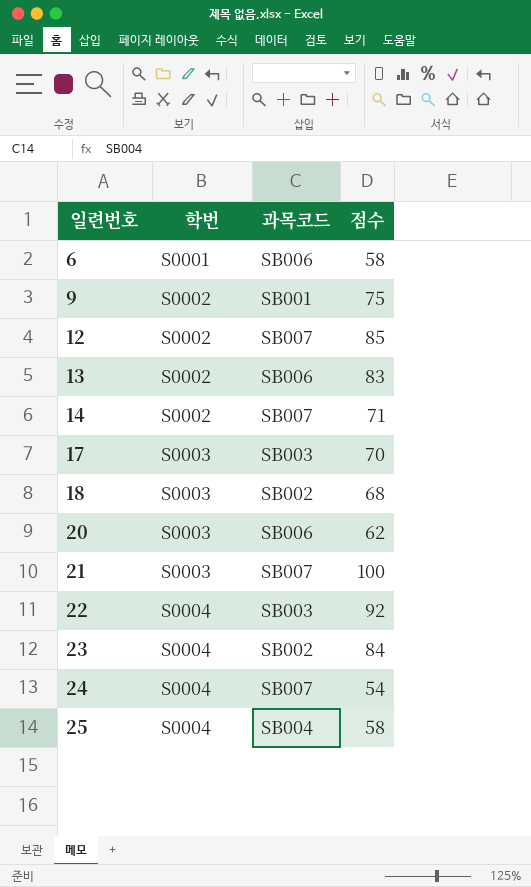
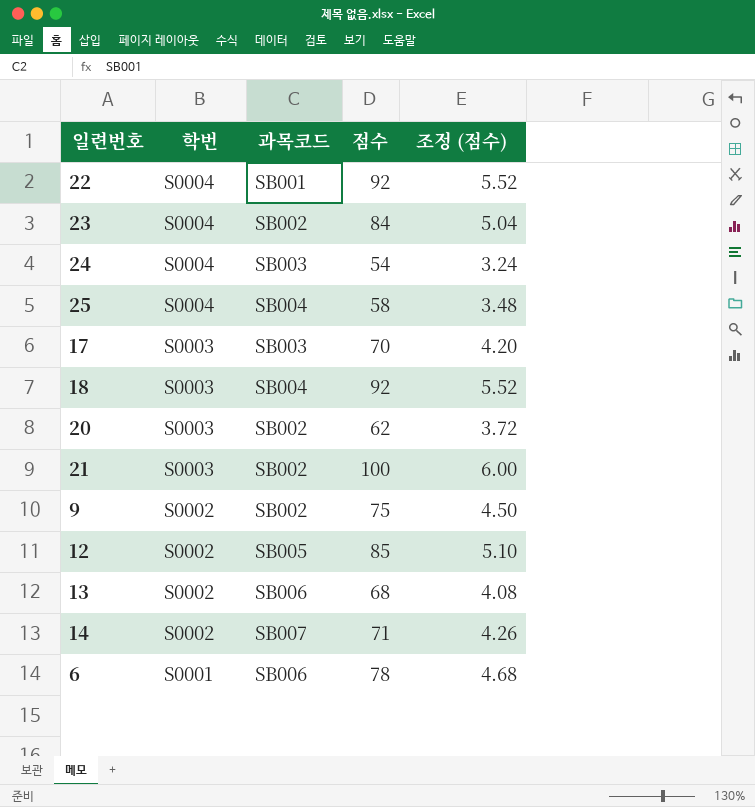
row order: 일련번호 ascending -> 학번 descending
column 조정 (점수) | formula: none -> [점수] * 0.06
22 | 과목코드: SB003 -> SB001
24 | 과목코드: SB007 -> SB003
18 | 과목코드: SB002 -> SB004
18 | 점수: 68 -> 92
20 | 과목코드: SB006 -> SB002
21 | 과목코드: SB007 -> SB002
9 | 과목코드: SB001 -> SB002
12 | 과목코드: SB007 -> SB005
13 | 점수: 83 -> 68
6 | 점수: 58 -> 78

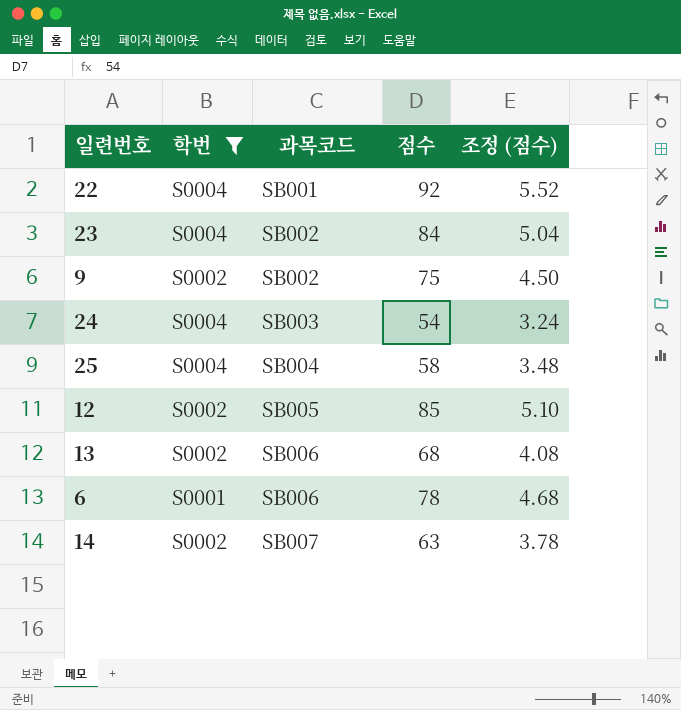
filter: none -> 학번 != S0003
row order: 학번 descending -> 과목코드 ascending
14 | 점수: 71 -> 63
14 | 조정 (점수): 4.26 -> 3.78

